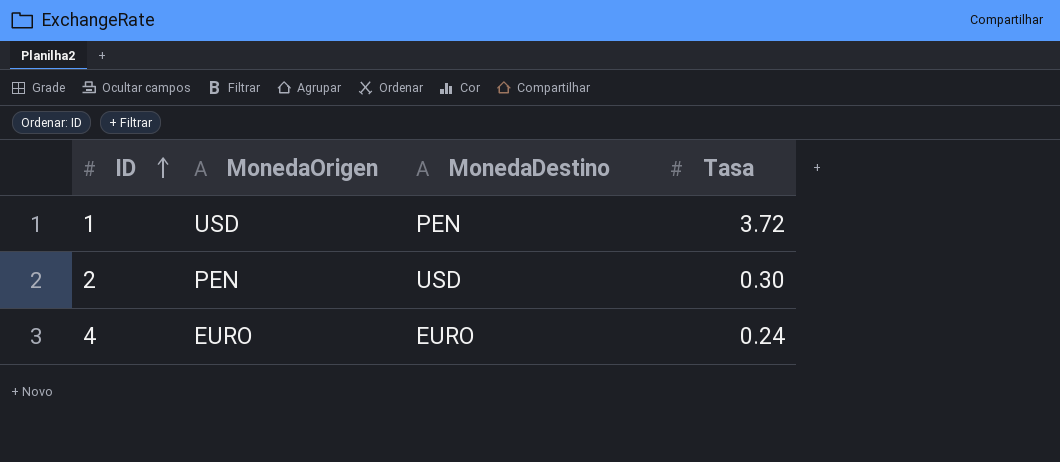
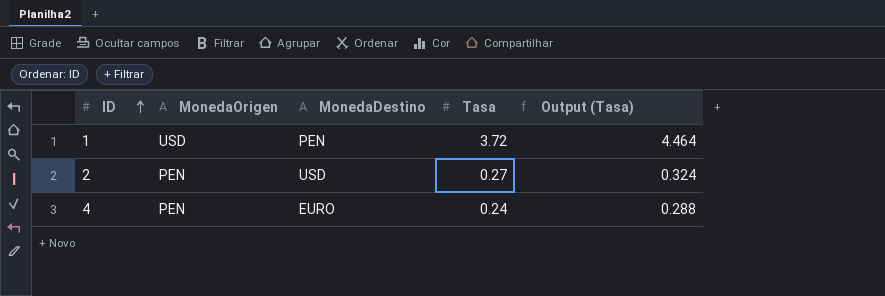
column Output (Tasa) | formula: none -> [Tasa] * 1.2
2 | Tasa: 0.30 -> 0.27
4 | MonedaOrigen: EURO -> PEN

